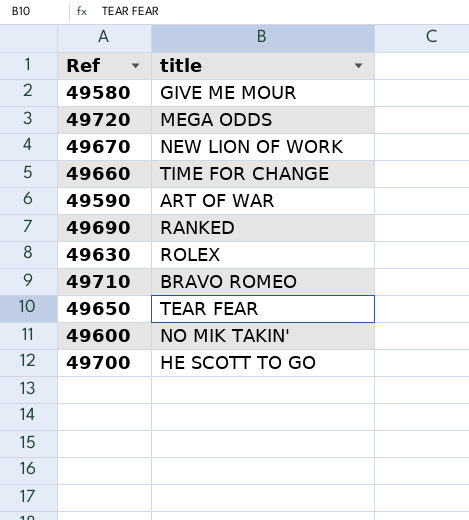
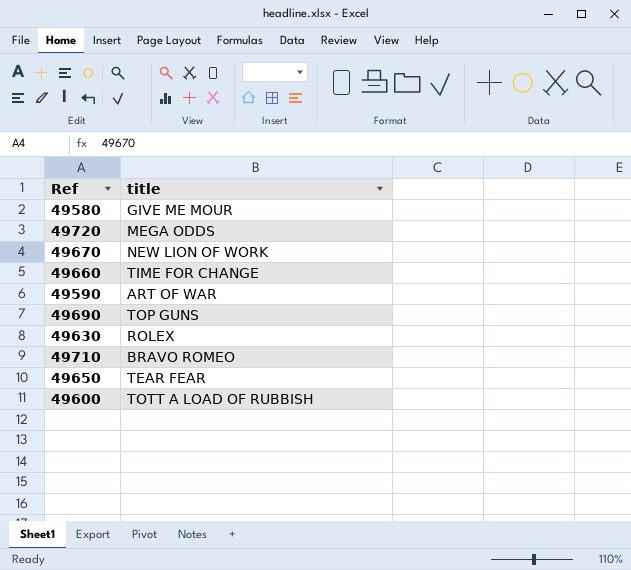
row 49700: HE SCOTT TO GO -> none
49690 | title: RANKED -> TOP GUNS
49600 | title: NO MIK TAKIN' -> TOTT A LOAD OF RUBBISH

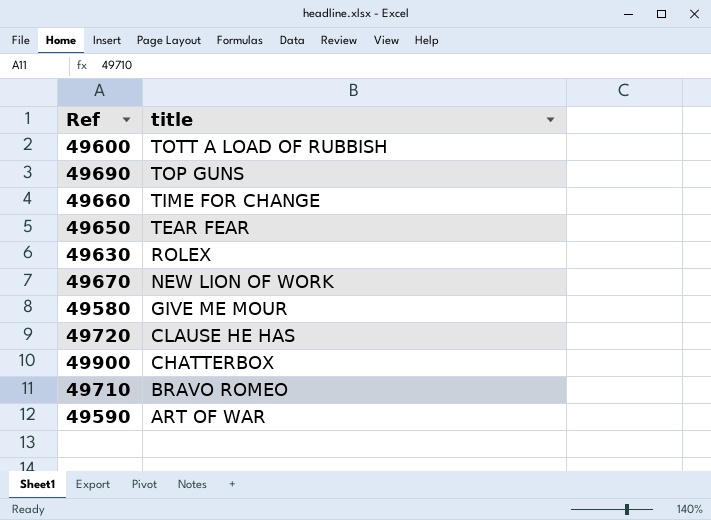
row order: none -> title descending
49720 | title: MEGA ODDS -> CLAUSE HE HAS
row 49900: none -> CHATTERBOX

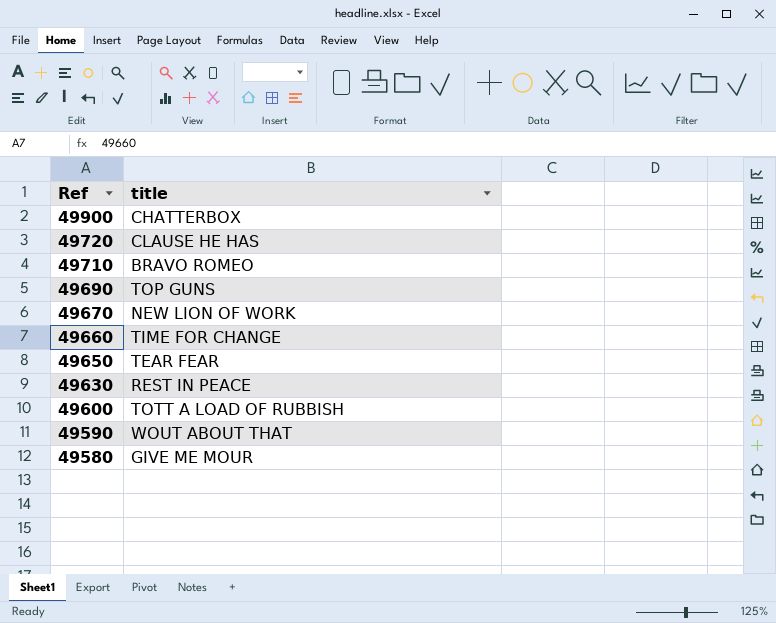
row order: title descending -> Ref descending
49630 | title: ROLEX -> REST IN PEACE
49590 | title: ART OF WAR -> WOUT ABOUT THAT

